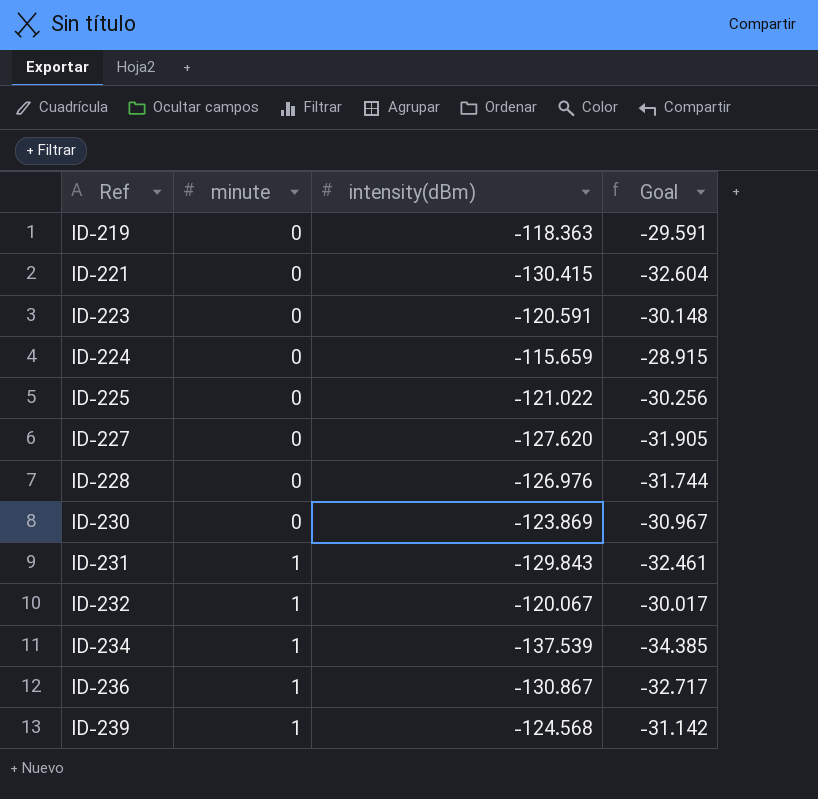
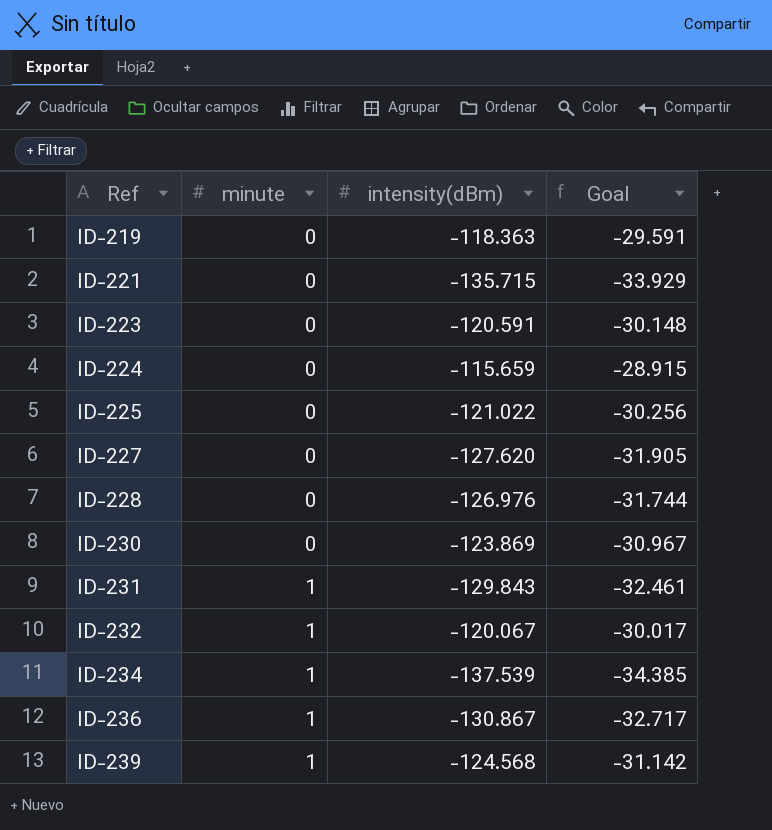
ID-221 | intensity(dBm): -130.415 -> -135.715
ID-221 | Goal: -32.604 -> -33.929

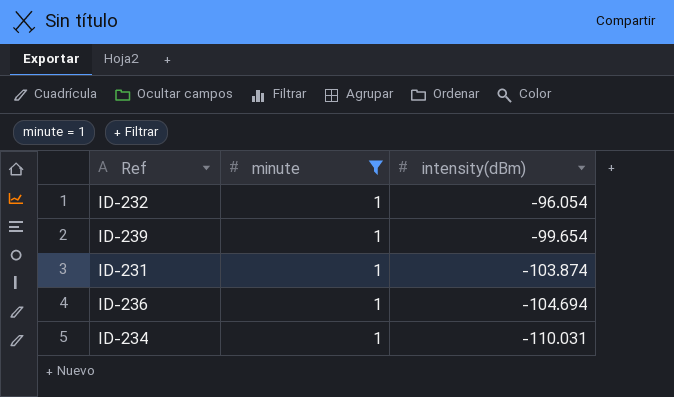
filter: none -> minute = 1
row order: Ref ascending -> intensity(dBm) descending
column Goal | formula: [intensity(dBm)] * 0.25 -> none
ID-232 | intensity(dBm): -120.067 -> -96.054
ID-239 | intensity(dBm): -124.568 -> -99.654
ID-231 | intensity(dBm): -129.843 -> -103.874
ID-236 | intensity(dBm): -130.867 -> -104.694
ID-234 | intensity(dBm): -137.539 -> -110.031

